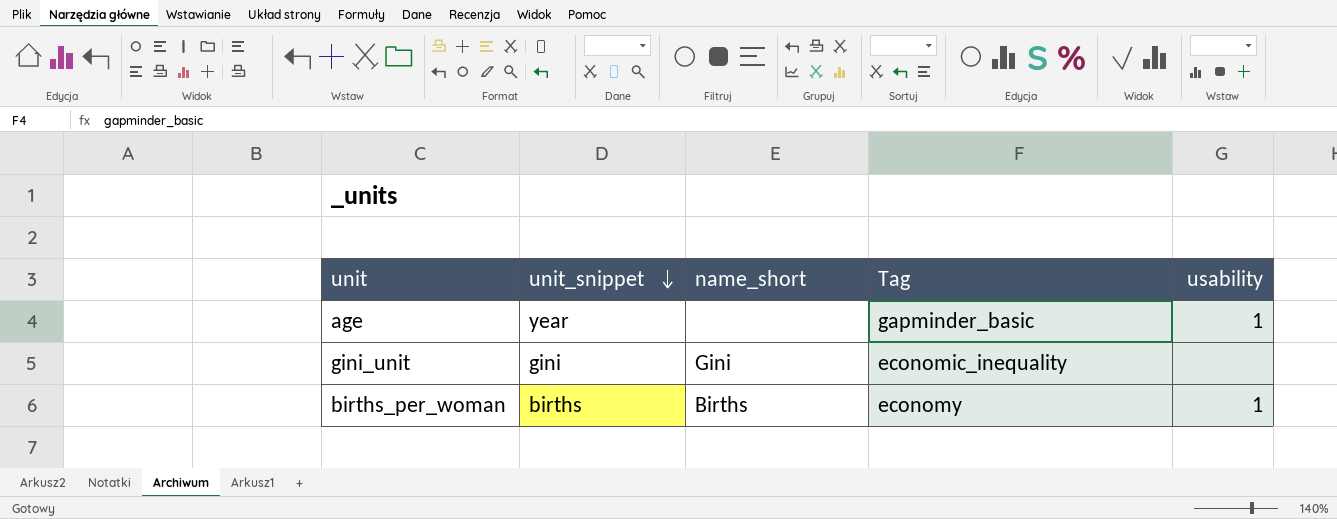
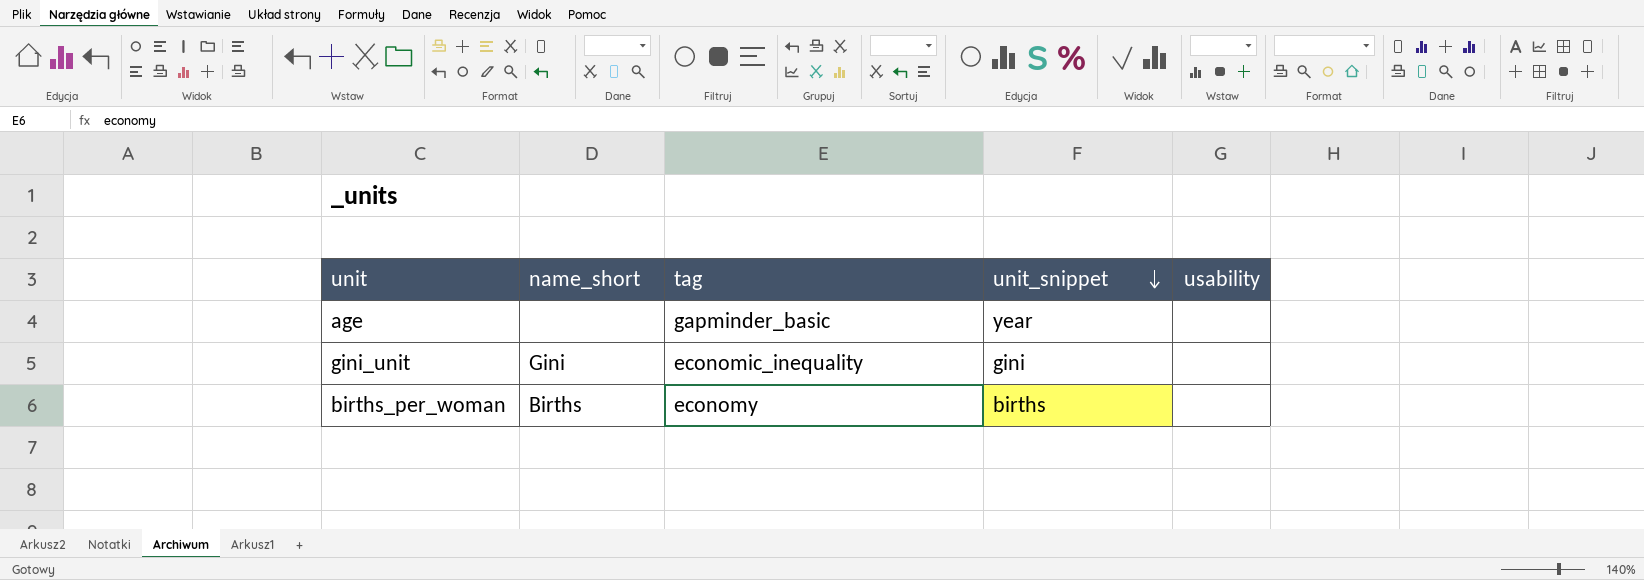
column name: Tag -> tag
column unit_snippet | position: 2 -> 4
age | usability: 1 -> none
births_per_woman | usability: 1 -> none

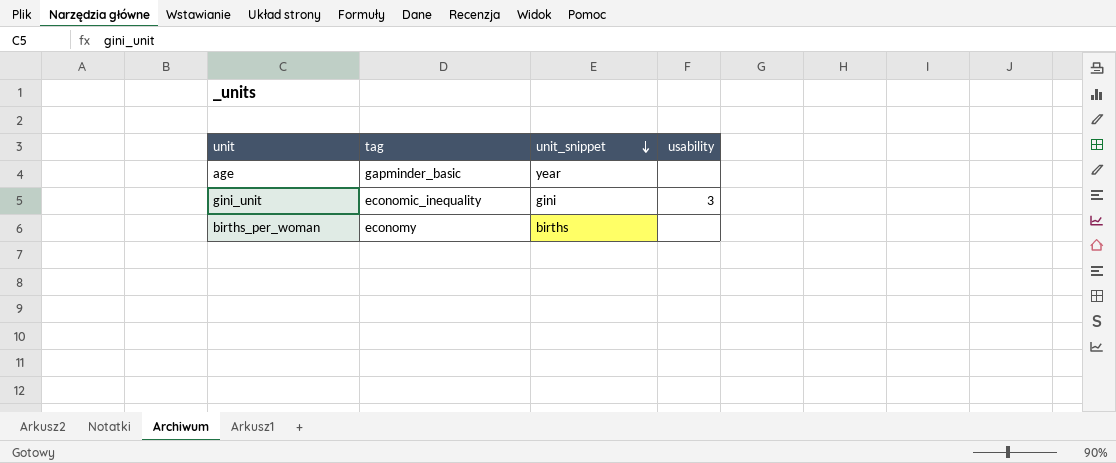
column name_short | position: 2 -> none
gini_unit | usability: none -> 3

